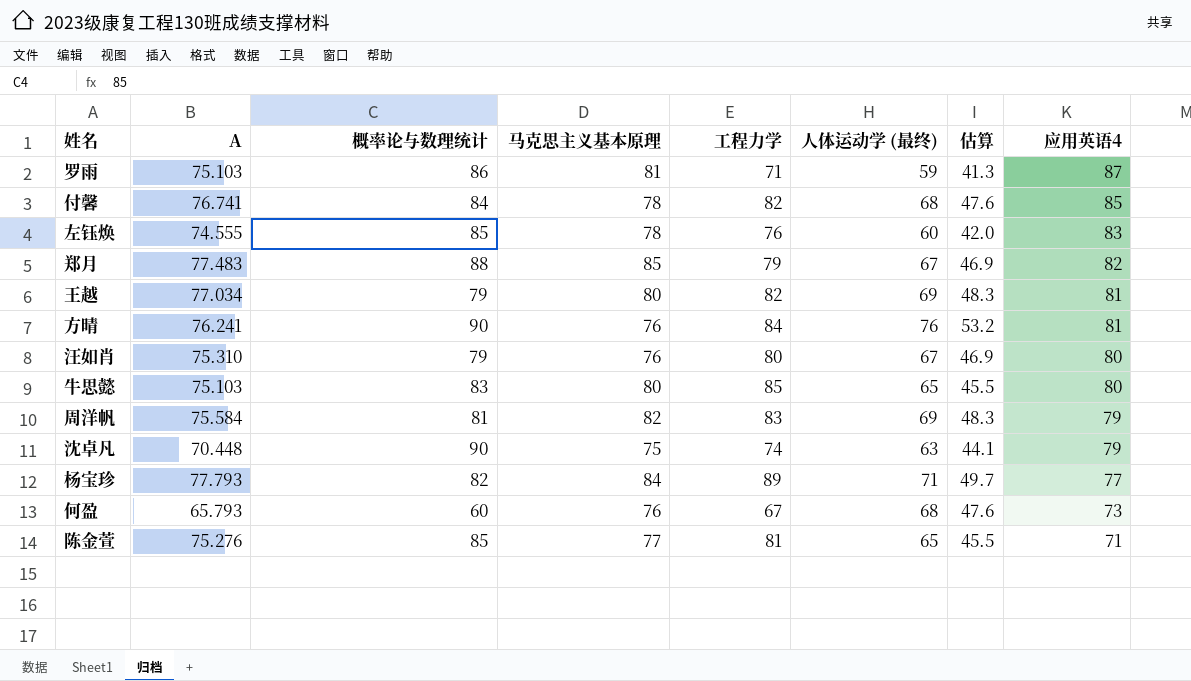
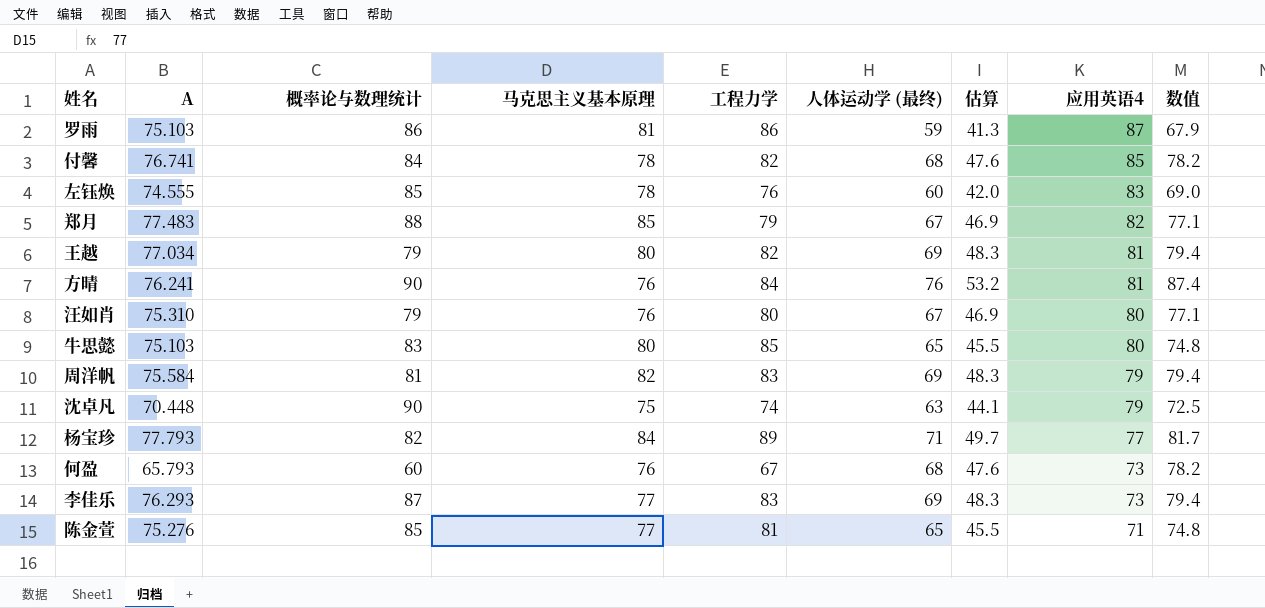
column 数值 | formula: none -> [人体运动学 (最终)] * 1.15
罗雨 | 工程力学: 71 -> 86
row 李佳乐: none -> 76.293 | 87 | 77 | 83 | 69 | 48.3 | 73 | 79.4

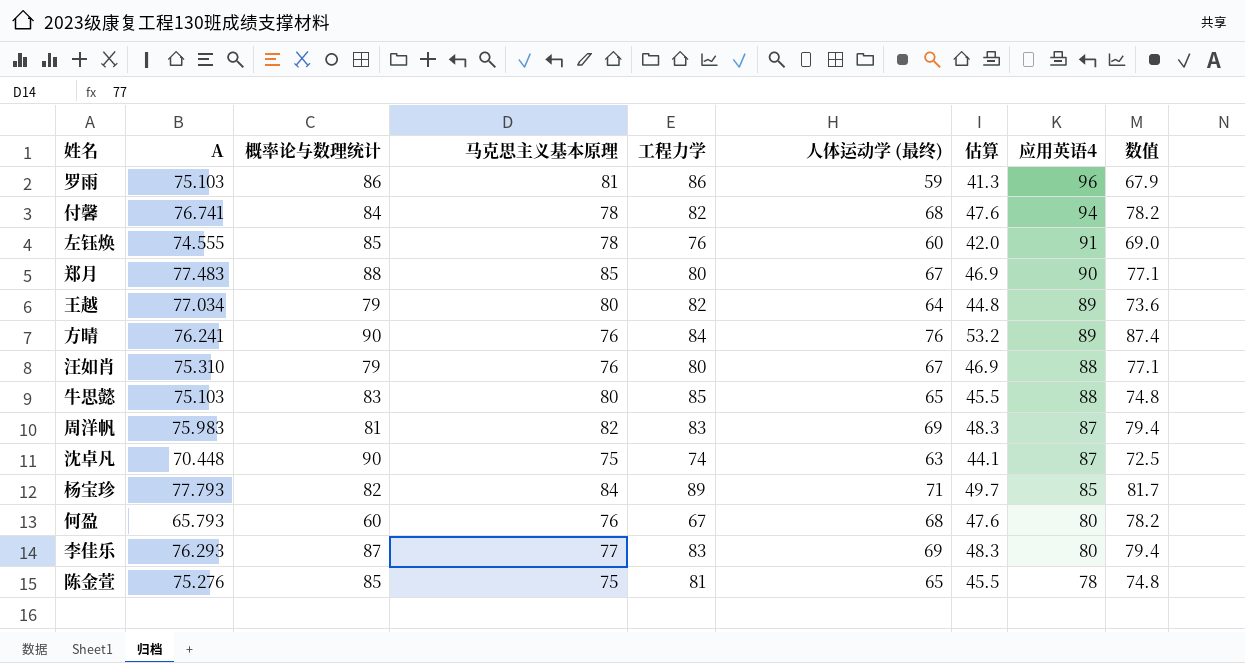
罗雨 | 应用英语4: 87 -> 96
付馨 | 应用英语4: 85 -> 94
左钰焕 | 应用英语4: 83 -> 91
郑月 | 工程力学: 79 -> 80
郑月 | 应用英语4: 82 -> 90
王越 | 人体运动学 (最终): 69 -> 64
王越 | 估算: 48.3 -> 44.8
王越 | 应用英语4: 81 -> 89
王越 | 数值: 79.4 -> 73.6
方晴 | 应用英语4: 81 -> 89
汪如肖 | 应用英语4: 80 -> 88
牛思懿 | 应用英语4: 80 -> 88
周洋帆 | A: 75.584 -> 75.983
周洋帆 | 应用英语4: 79 -> 87
沈卓凡 | 应用英语4: 79 -> 87
杨宝珍 | 应用英语4: 77 -> 85
何盈 | 应用英语4: 73 -> 80
李佳乐 | 应用英语4: 73 -> 80
陈金萱 | 马克思主义基本原理: 77 -> 75
陈金萱 | 应用英语4: 71 -> 78

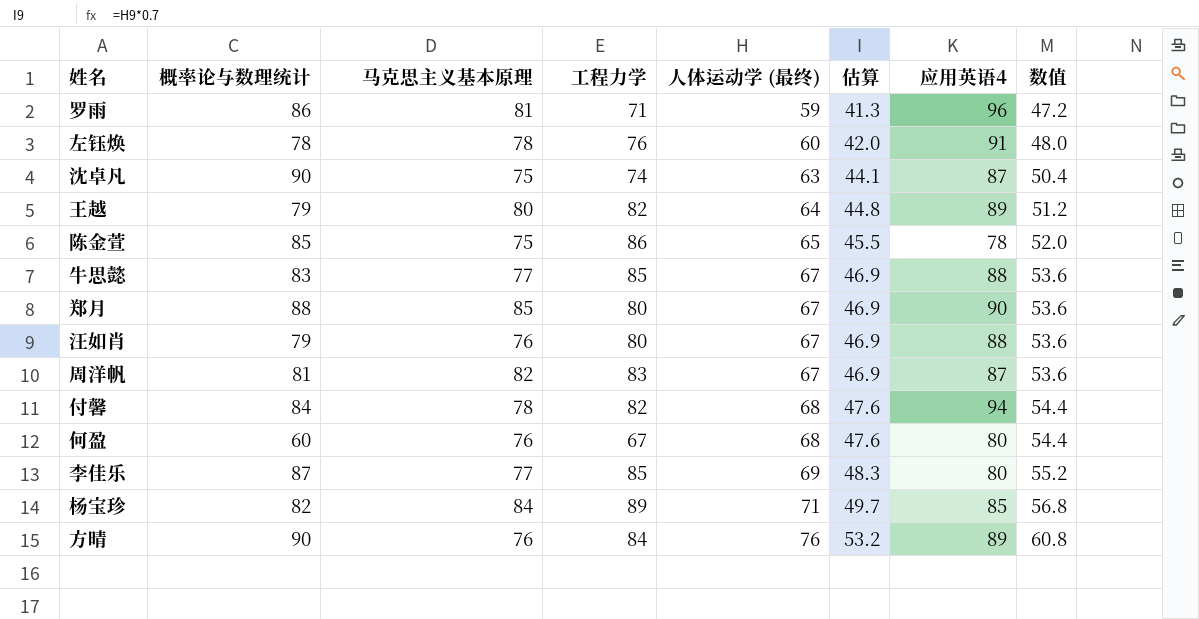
row order: 应用英语4 descending -> 人体运动学 (最终) ascending
column A | position: 2 -> none
column 数值 | formula: [人体运动学 (最终)] * 1.15 -> [人体运动学 (最终)] * 0.8
罗雨 | 工程力学: 86 -> 71
左钰焕 | 概率论与数理统计: 85 -> 78
陈金萱 | 工程力学: 81 -> 86
牛思懿 | 马克思主义基本原理: 80 -> 77
牛思懿 | 人体运动学 (最终): 65 -> 67
牛思懿 | 估算: 45.5 -> 46.9
周洋帆 | 人体运动学 (最终): 69 -> 67
周洋帆 | 估算: 48.3 -> 46.9
李佳乐 | 工程力学: 83 -> 85

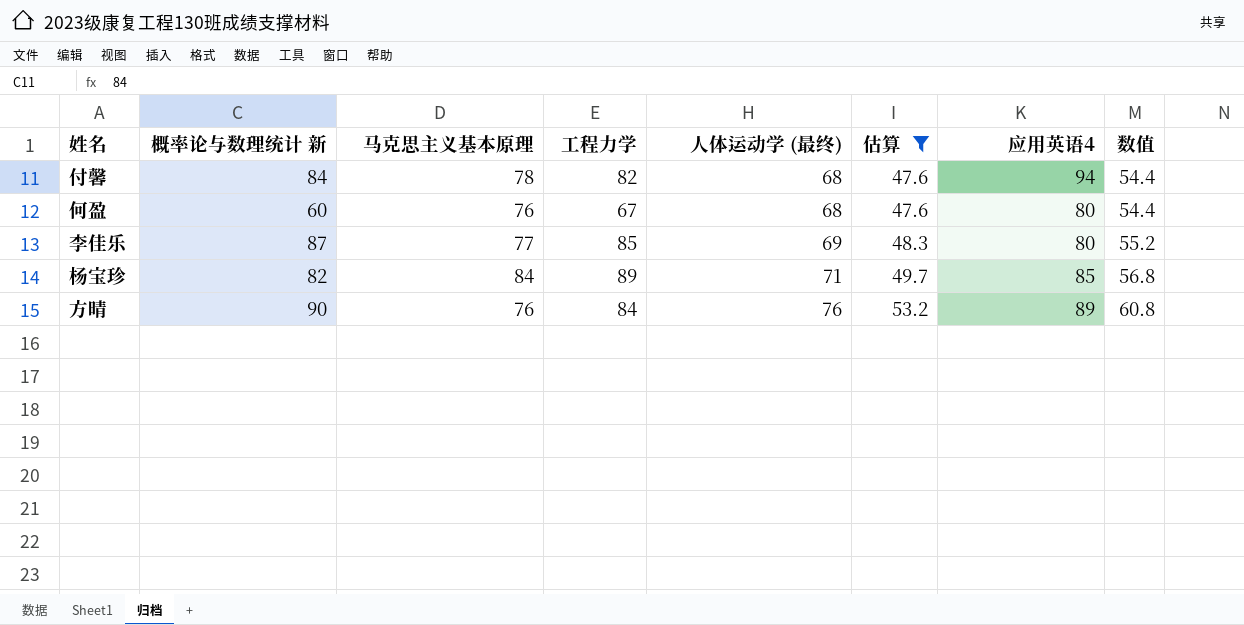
filter: none -> 估算 >= 47.6
column name: 概率论与数理统计 -> 概率论与数理统计 新

